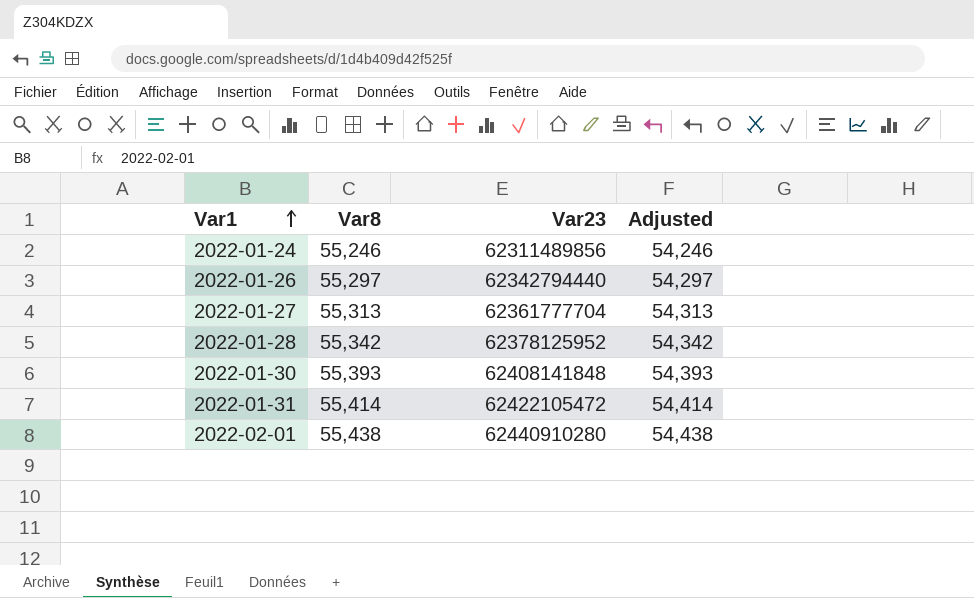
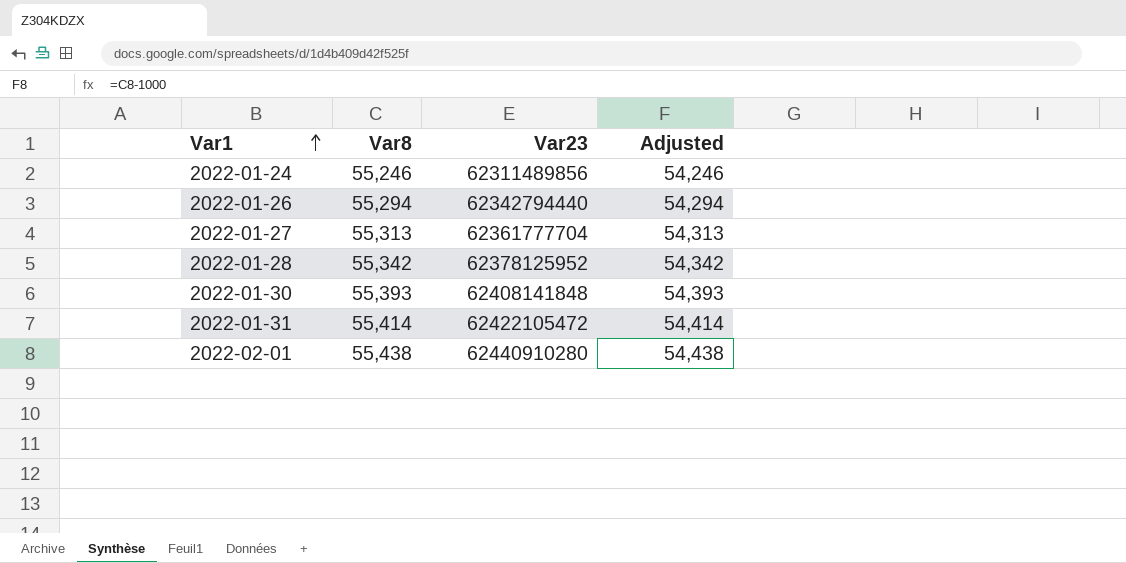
2022-01-26 | Var8: 55,297 -> 55,294
2022-01-26 | Adjusted: 54,297 -> 54,294

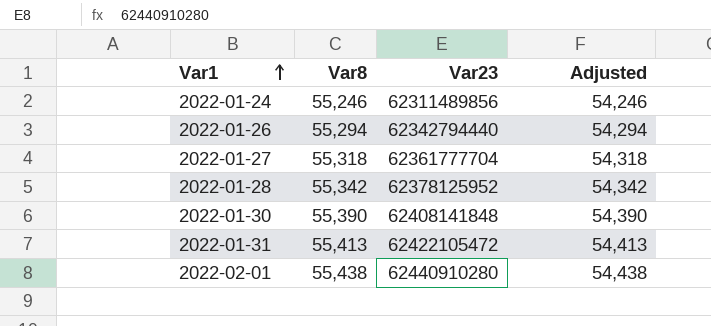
2022-01-27 | Var8: 55,313 -> 55,318
2022-01-27 | Adjusted: 54,313 -> 54,318
2022-01-30 | Var8: 55,393 -> 55,390
2022-01-30 | Adjusted: 54,393 -> 54,390
2022-01-31 | Var8: 55,414 -> 55,413
2022-01-31 | Adjusted: 54,414 -> 54,413

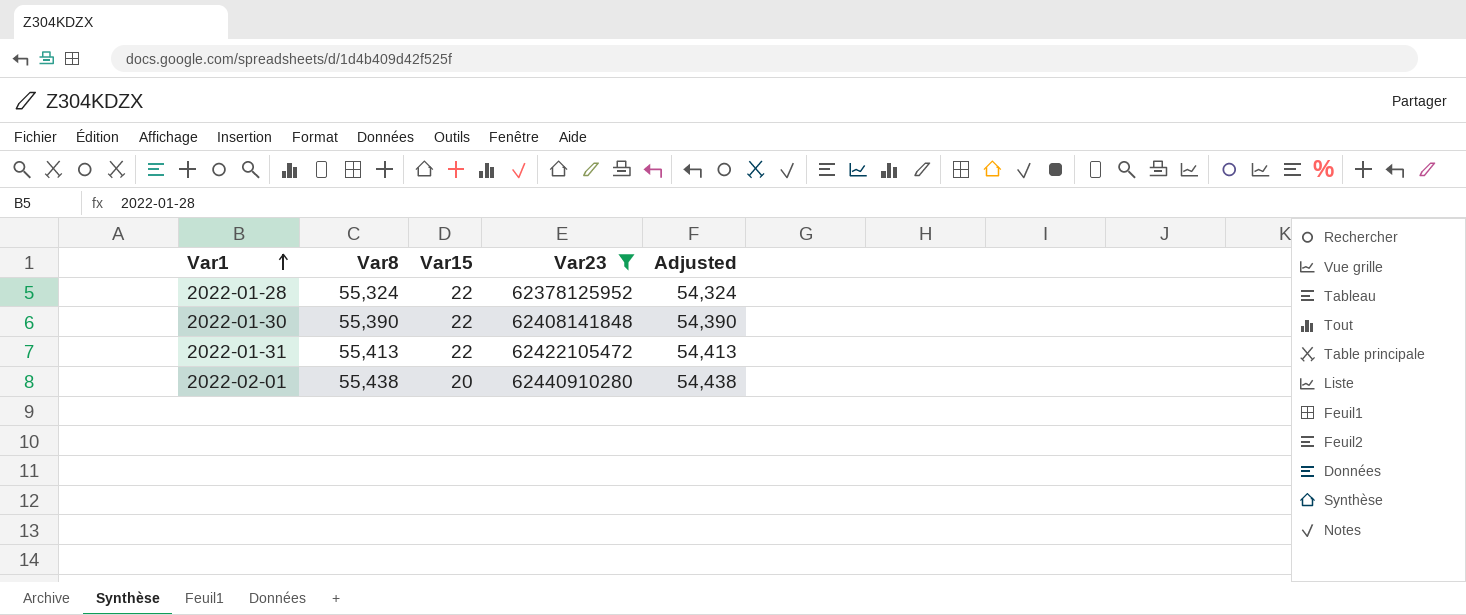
filter: none -> Var23 >= 62378125952
column Var15 | position: none -> 3
2022-01-28 | Var8: 55,342 -> 55,324
2022-01-28 | Adjusted: 54,342 -> 54,324

